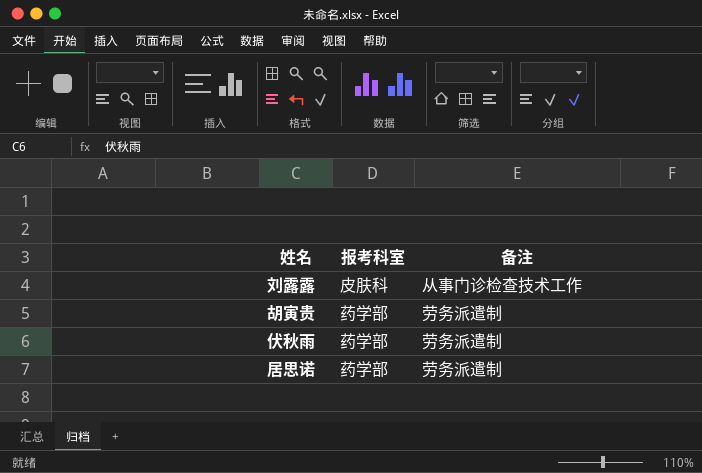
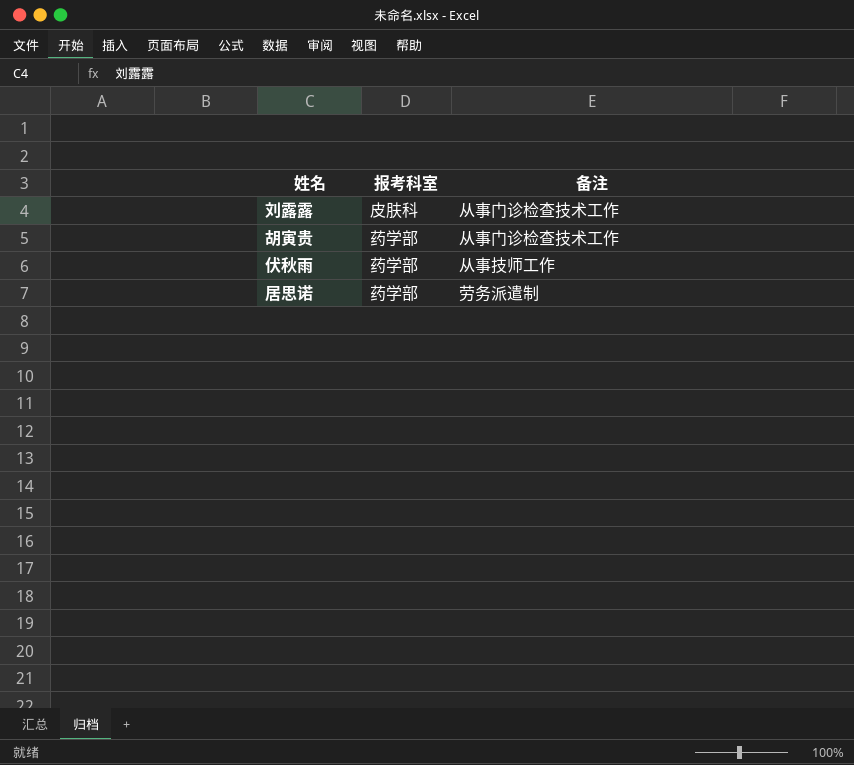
胡寅贵 | 备注: 劳务派遣制 -> 从事门诊检查技术工作
伏秋雨 | 备注: 劳务派遣制 -> 从事技师工作

